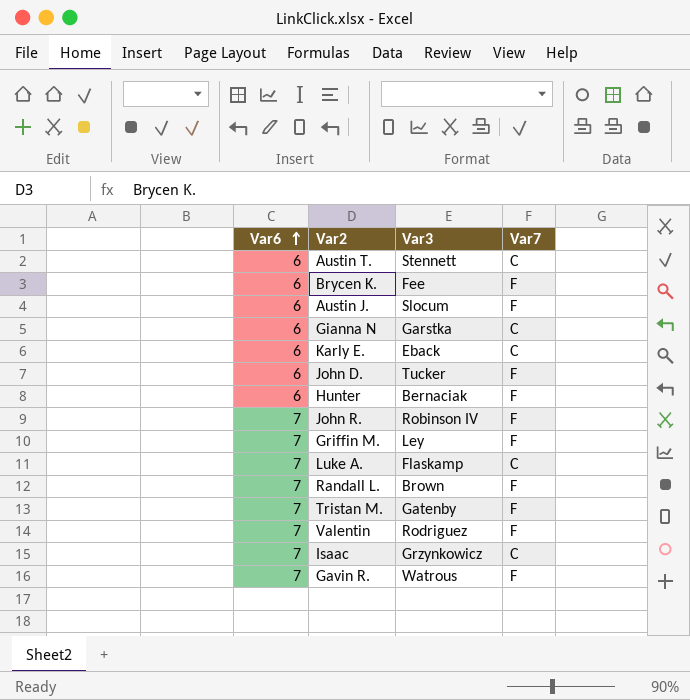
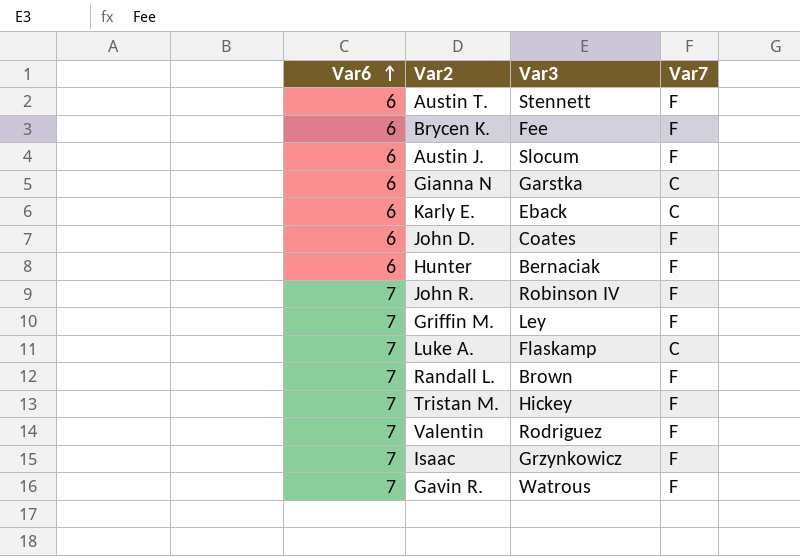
Austin T. | Var7: C -> F
John D. | Var3: Tucker -> Coates
Tristan M. | Var3: Gatenby -> Hickey
Isaac | Var7: C -> F

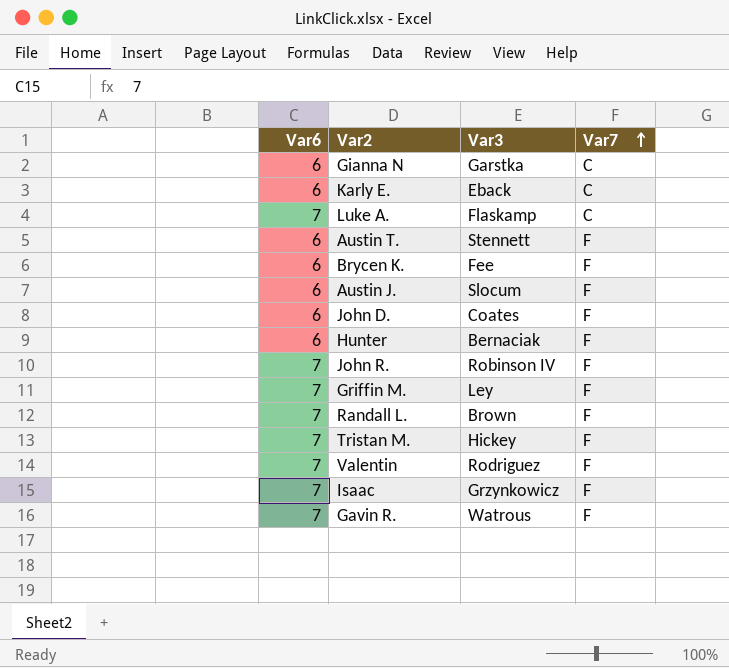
row order: Var6 ascending -> Var7 ascending

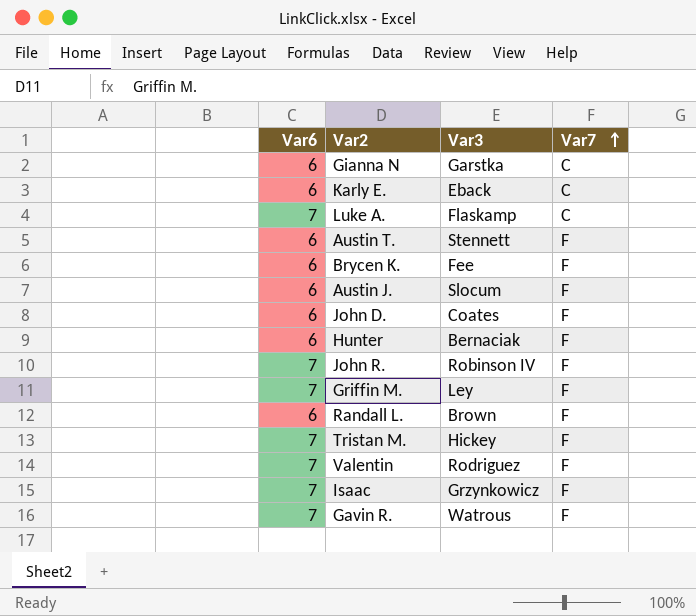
Randall L. | Var6: 7 -> 6

